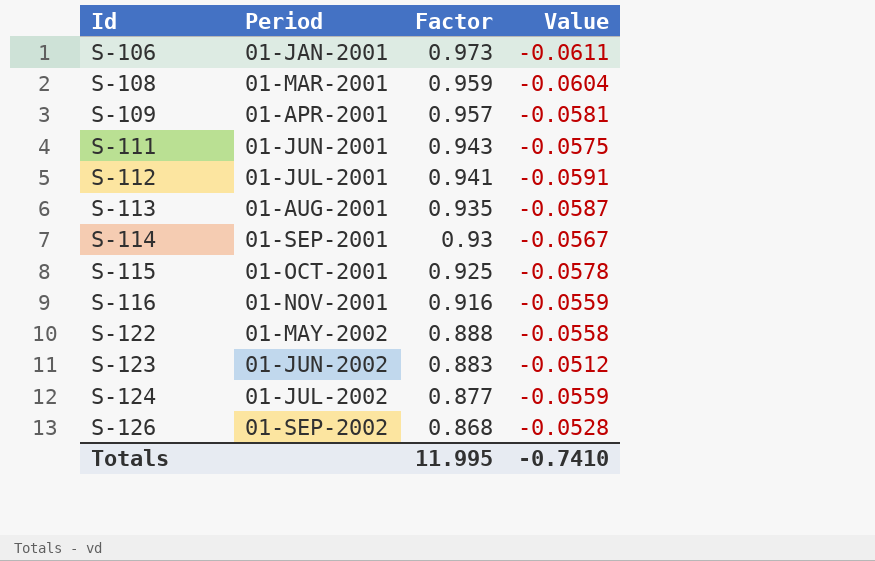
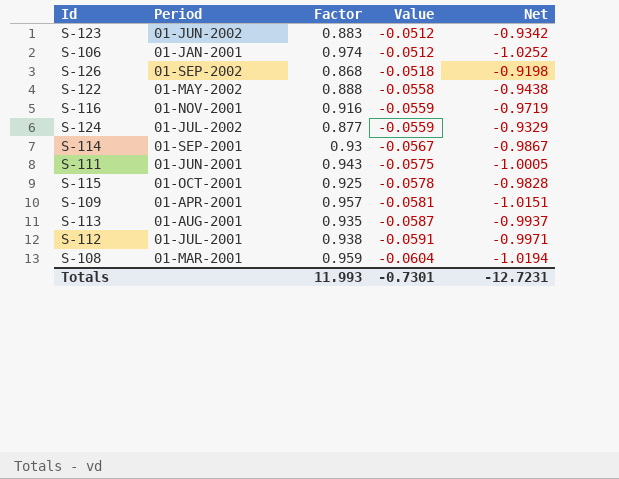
row order: Id ascending -> Value descending
column Net | formula: none -> [Value] - [Factor]
S-106 | Factor: 0.973 -> 0.974
S-106 | Value: -0.0611 -> -0.0512
S-126 | Value: -0.0528 -> -0.0518
S-112 | Factor: 0.941 -> 0.938
Totals | Factor: 11.995 -> 11.993
Totals | Value: -0.7410 -> -0.7301

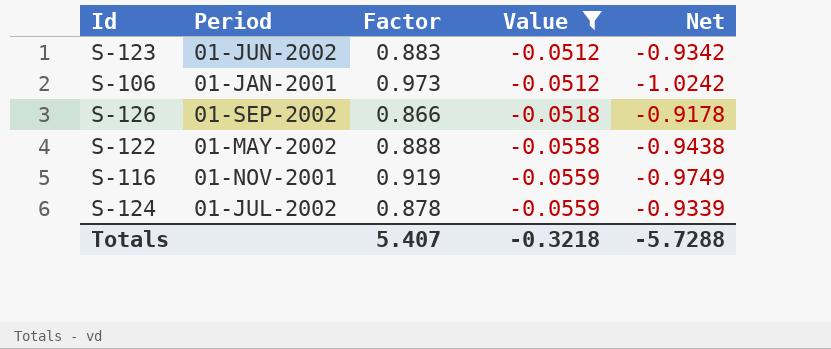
filter: none -> Value >= -0.0559
S-106 | Factor: 0.974 -> 0.973
S-106 | Net: -1.0252 -> -1.0242
S-126 | Factor: 0.868 -> 0.866
S-126 | Net: -0.9198 -> -0.9178
S-116 | Factor: 0.916 -> 0.919
S-116 | Net: -0.9719 -> -0.9749
S-124 | Factor: 0.877 -> 0.878
S-124 | Net: -0.9329 -> -0.9339
Totals | Factor: 11.993 -> 5.407
Totals | Value: -0.7301 -> -0.3218
Totals | Net: -12.7231 -> -5.7288

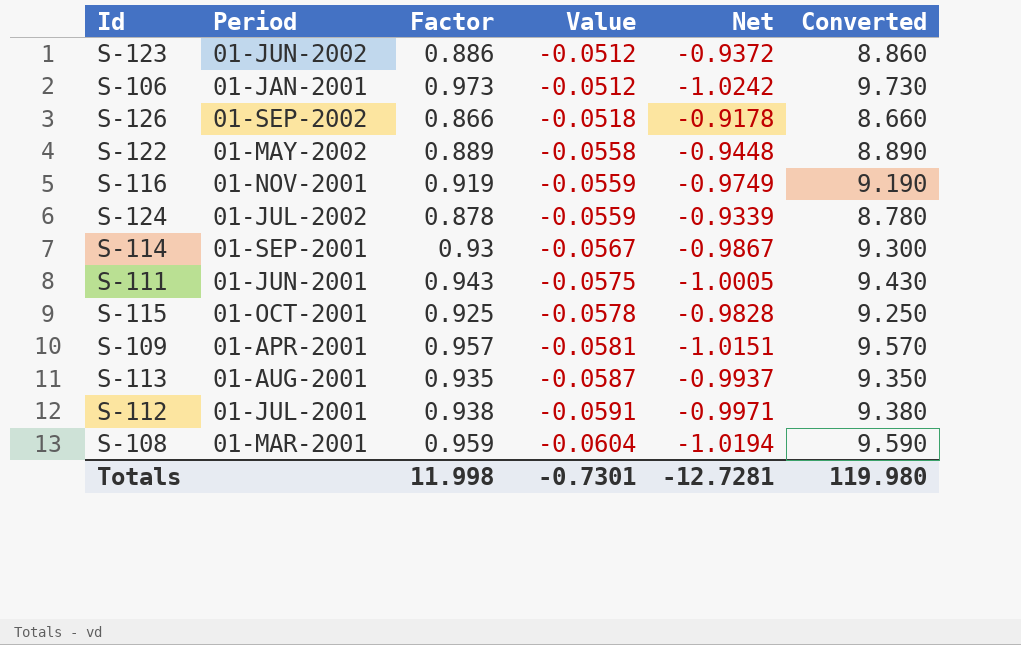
filter: Value >= -0.0559 -> none
column Converted | formula: none -> [Factor] * 10
S-123 | Factor: 0.883 -> 0.886
S-123 | Net: -0.9342 -> -0.9372
S-122 | Factor: 0.888 -> 0.889
S-122 | Net: -0.9438 -> -0.9448
Totals | Factor: 5.407 -> 11.998
Totals | Value: -0.3218 -> -0.7301
Totals | Net: -5.7288 -> -12.7281

